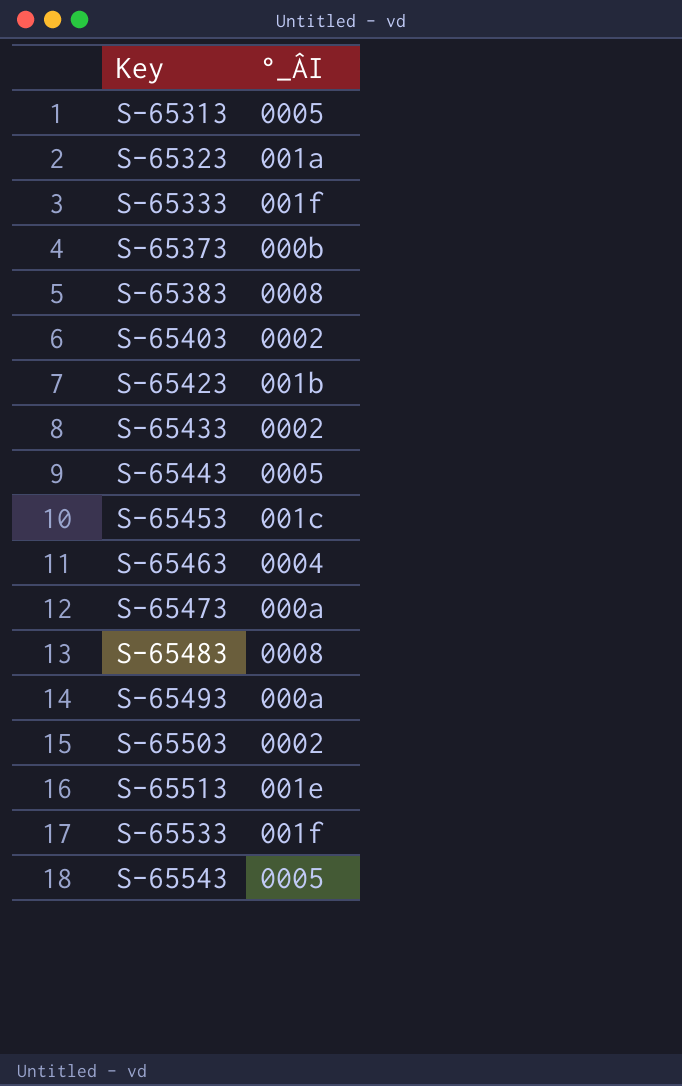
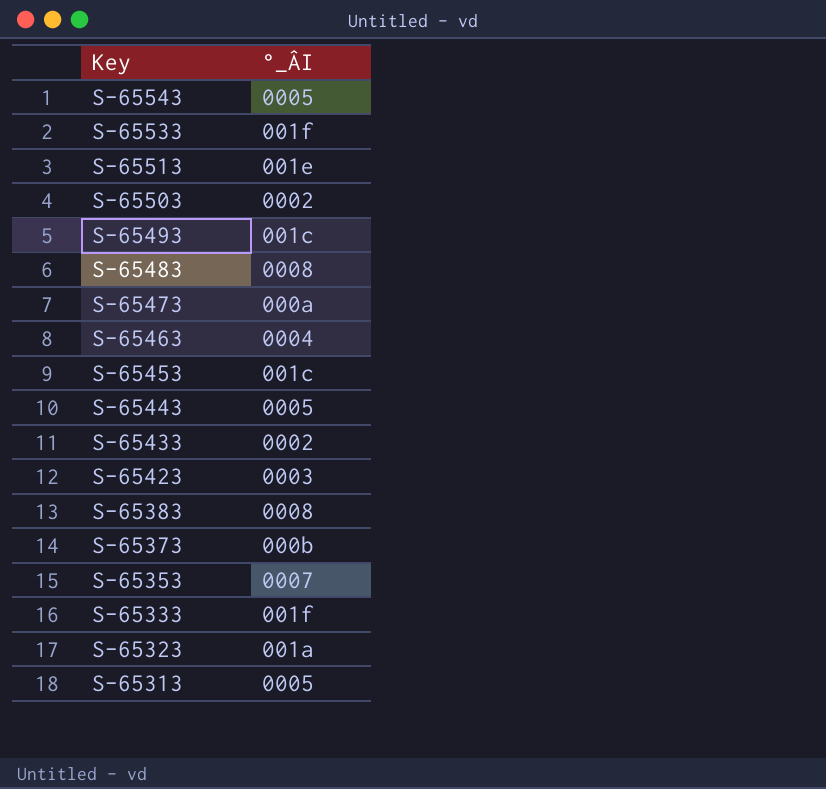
row order: Key ascending -> Key descending
row S-65403: 0002 -> none
S-65493 | °_ÂI: 000a -> 001c
S-65423 | °_ÂI: 001b -> 0003
row S-65353: none -> 0007

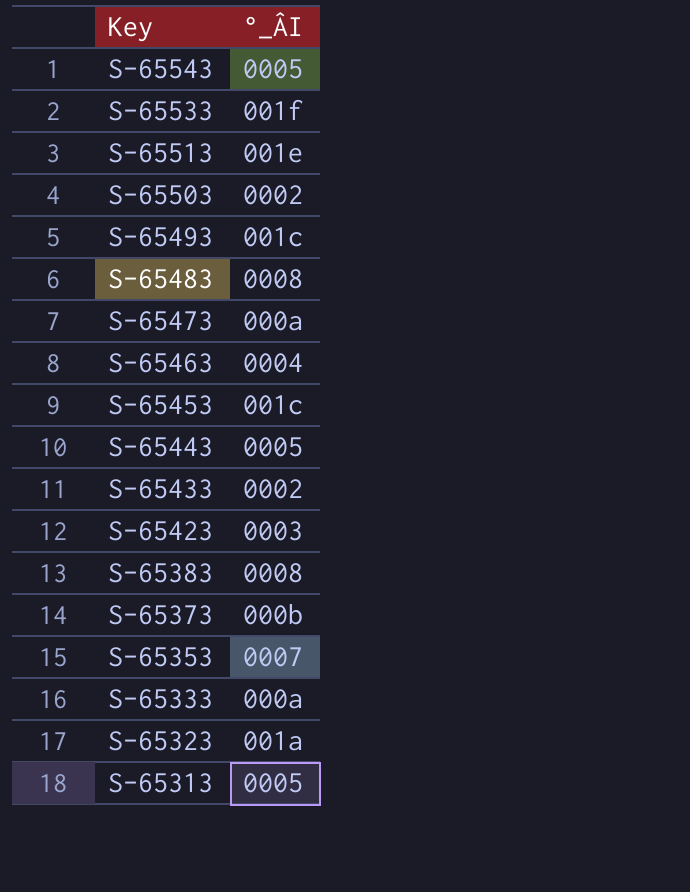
S-65333 | °_ÂI: 001f -> 000a

